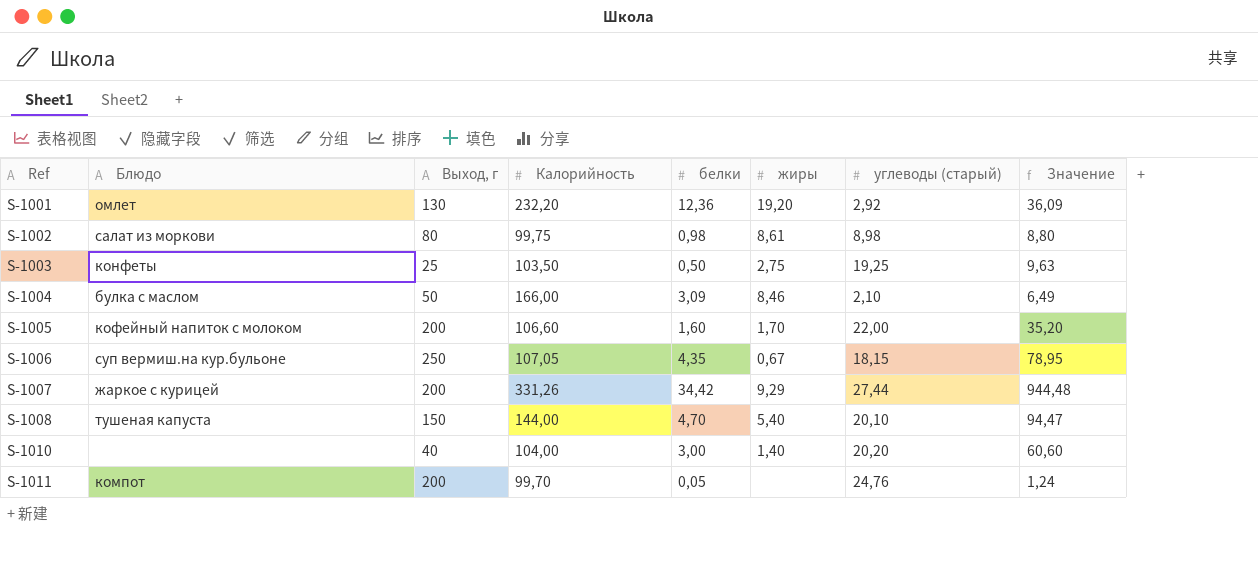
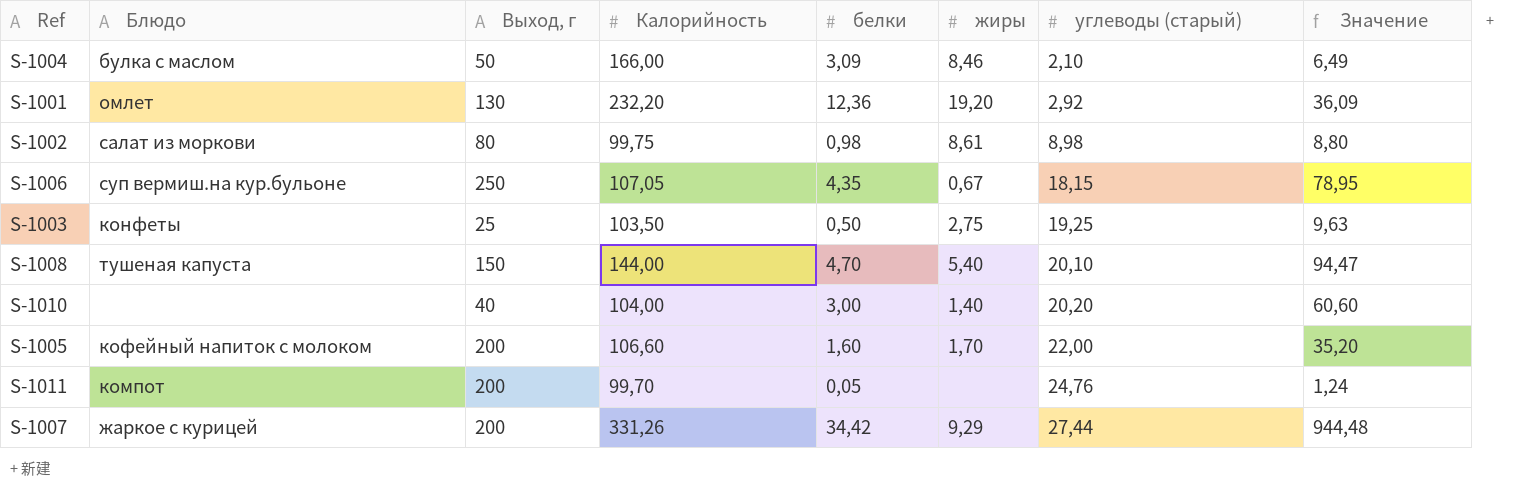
row order: Ref ascending -> углеводы (старый) ascending

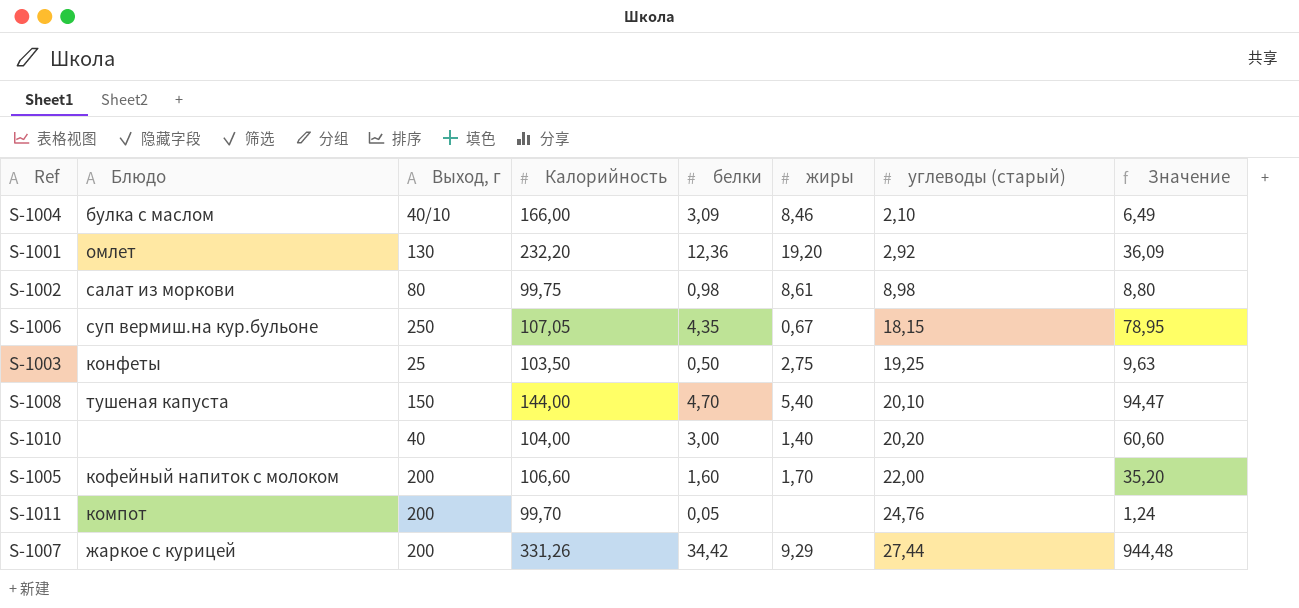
S-1004 | Выход, г: 50 -> 40/10

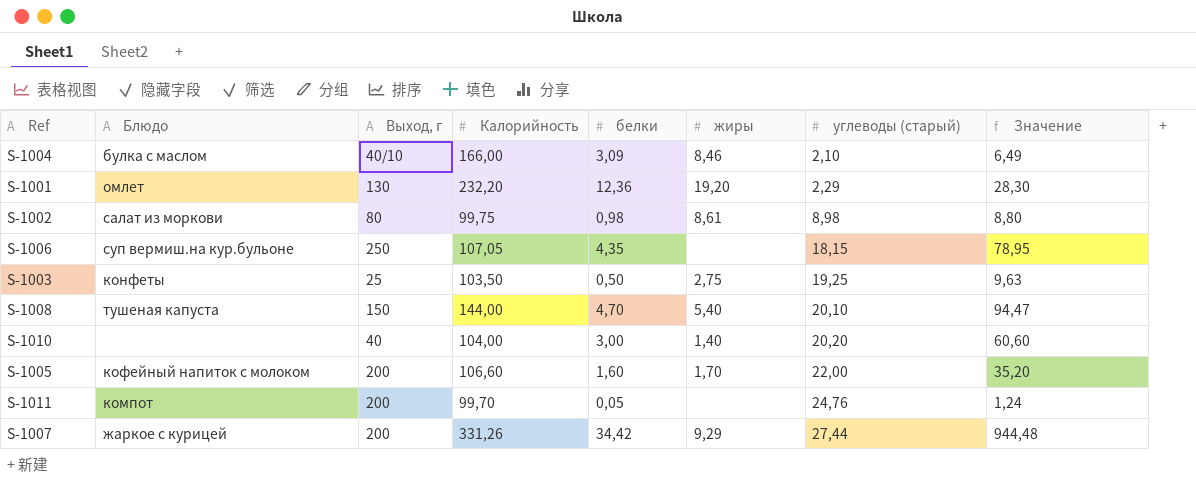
S-1001 | углеводы (старый): 2,92 -> 2,29
S-1001 | Значение: 36,09 -> 28,30
S-1006 | жиры: 0,67 -> none

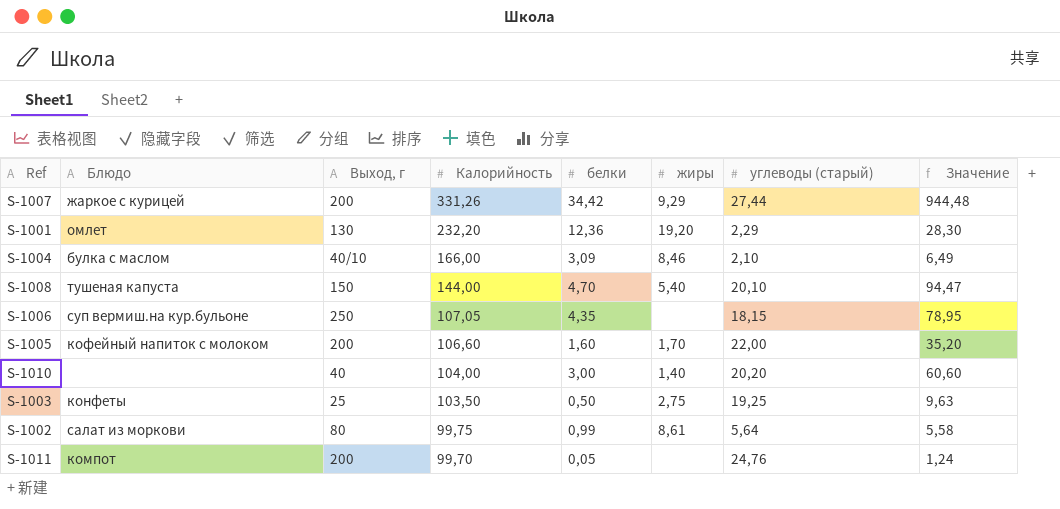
row order: углеводы (старый) ascending -> Калорийность descending
S-1002 | белки: 0,98 -> 0,99
S-1002 | углеводы (старый): 8,98 -> 5,64
S-1002 | Значение: 8,80 -> 5,58

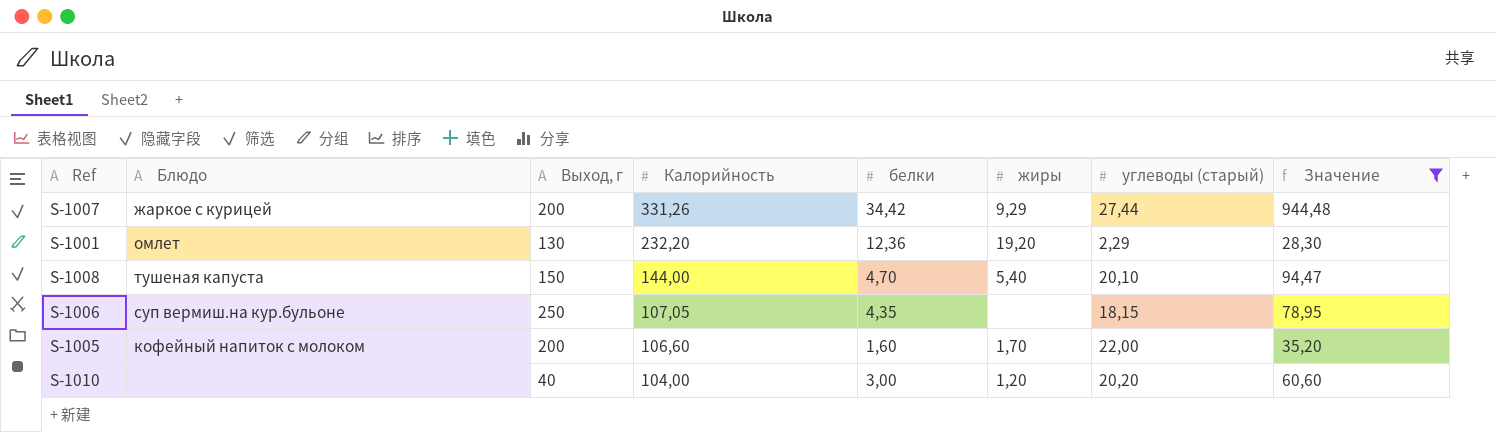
filter: none -> Значение >= 28,30
S-1010 | жиры: 1,40 -> 1,20

